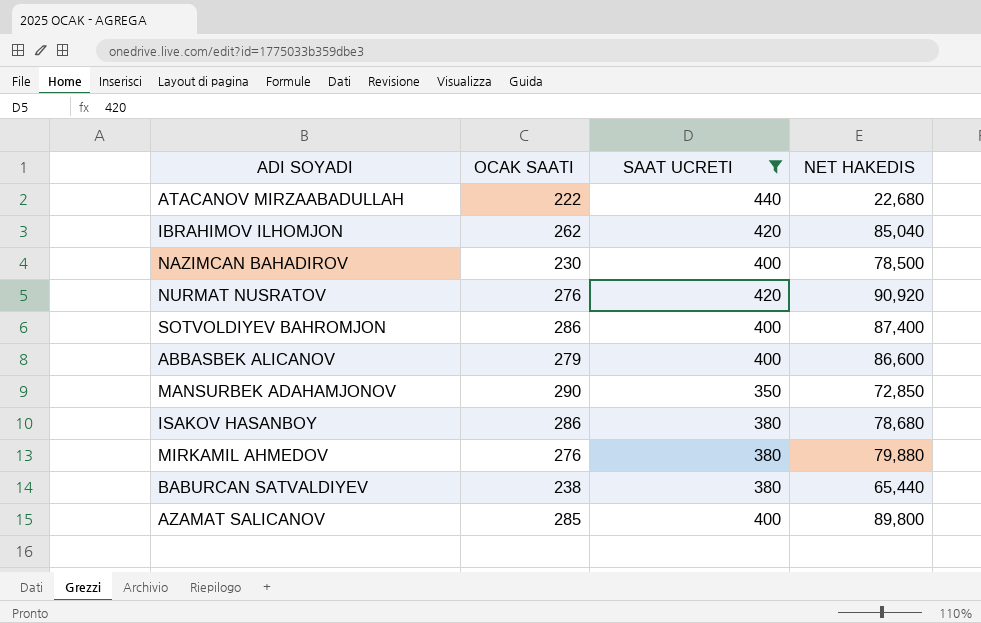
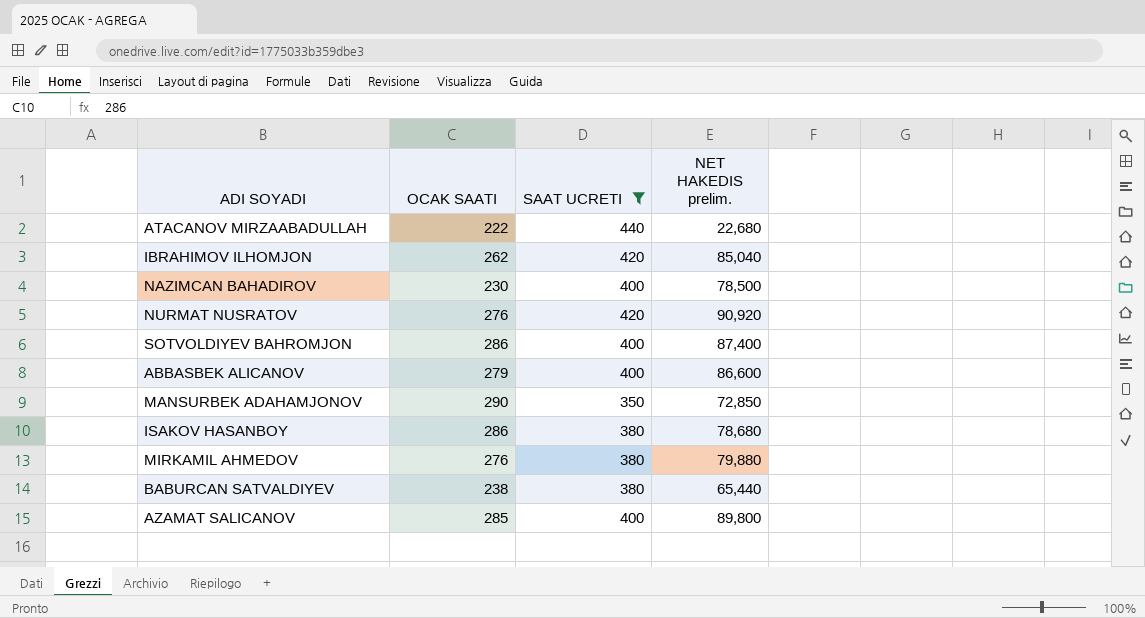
column name: NET HAKEDIS -> NET HAKEDIS prelim.

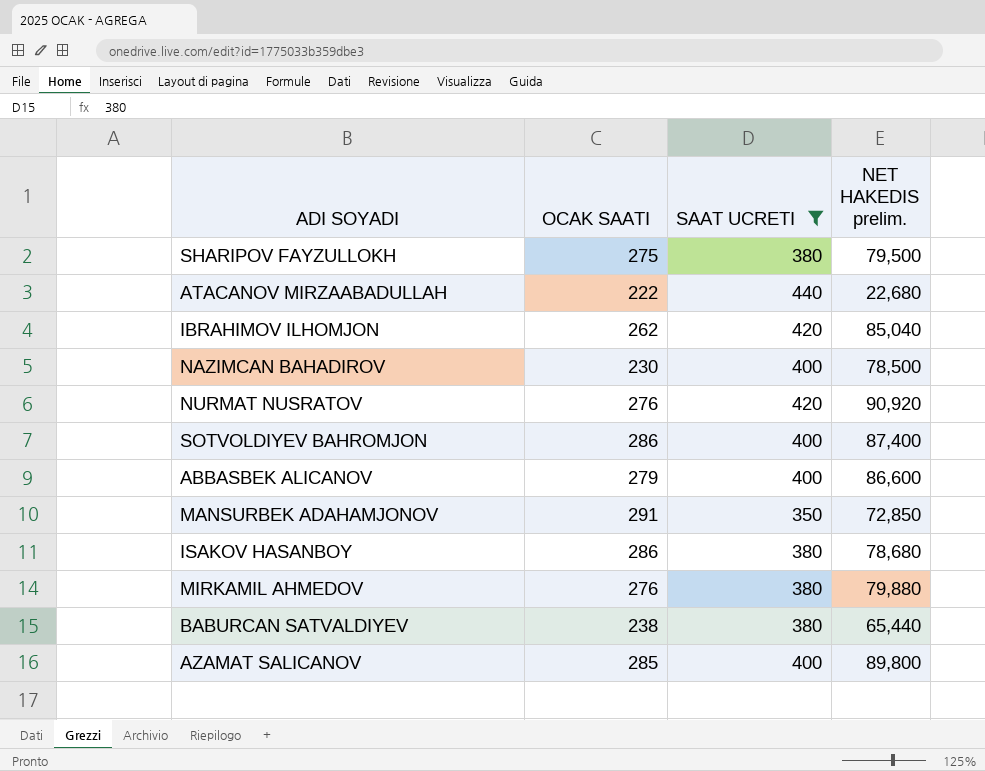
row SHARIPOV FAYZULLOKH: none -> 275 | 380 | 79,500
MANSURBEK ADAHAMJONOV | OCAK SAATI: 290 -> 291

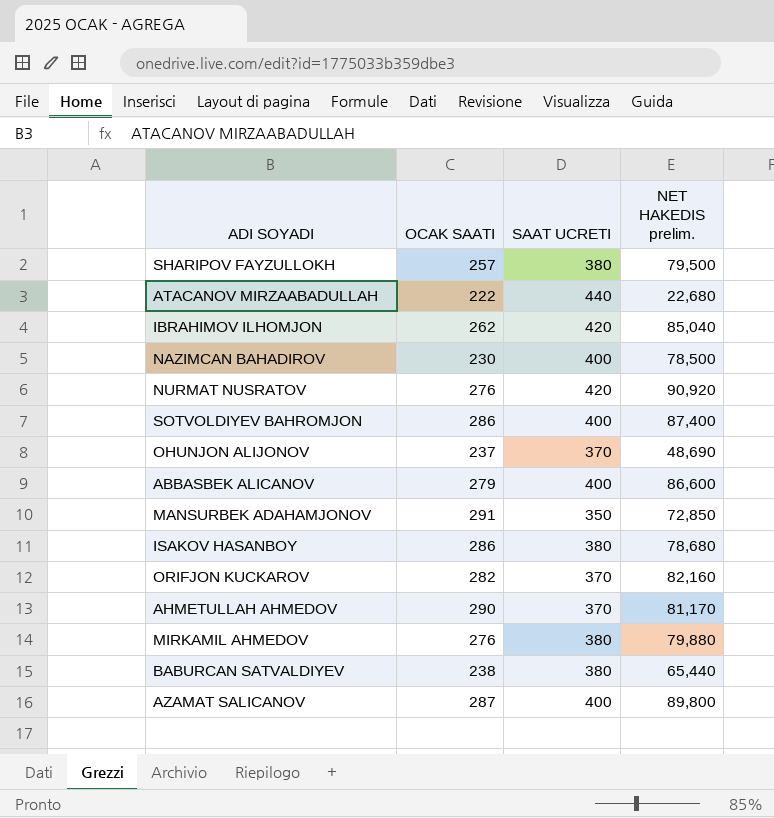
filter: SAAT UCRETI != 370 -> none
SHARIPOV FAYZULLOKH | OCAK SAATI: 275 -> 257
AZAMAT SALICANOV | OCAK SAATI: 285 -> 287

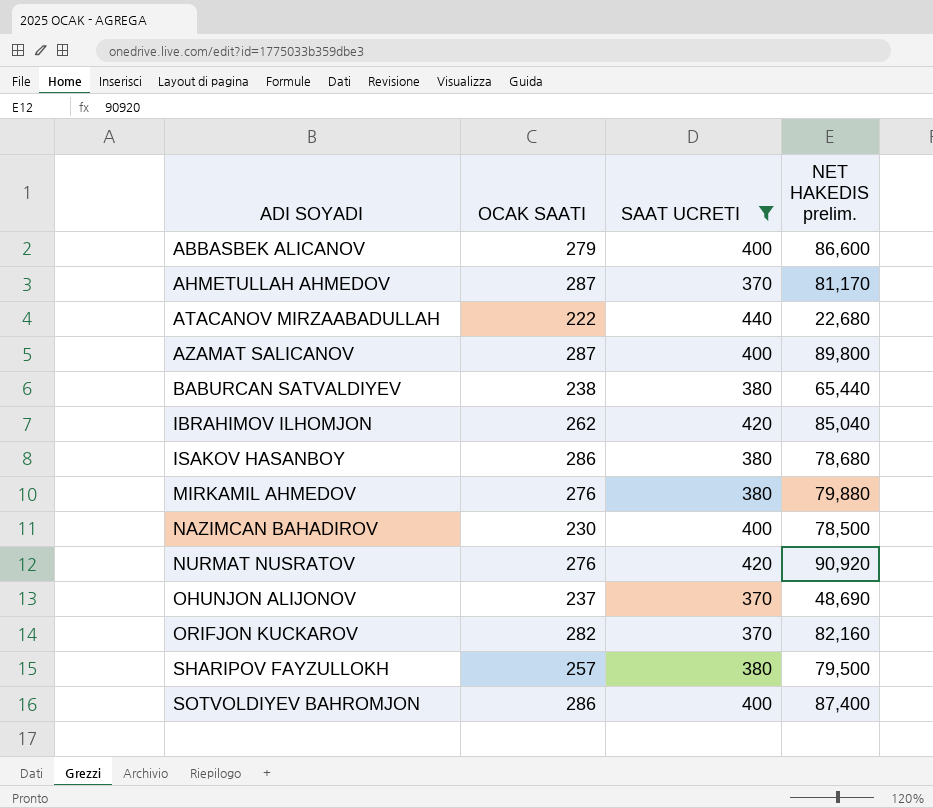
filter: none -> SAAT UCRETI != 350
row order: none -> ADI SOYADI ascending
AHMETULLAH AHMEDOV | OCAK SAATI: 290 -> 287

